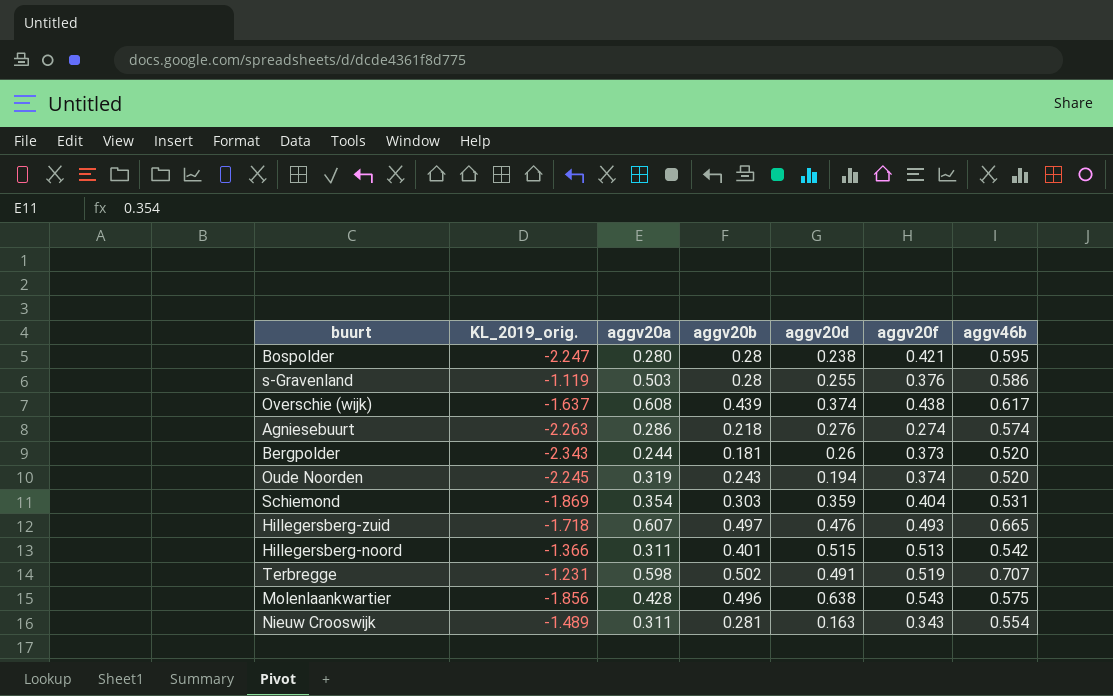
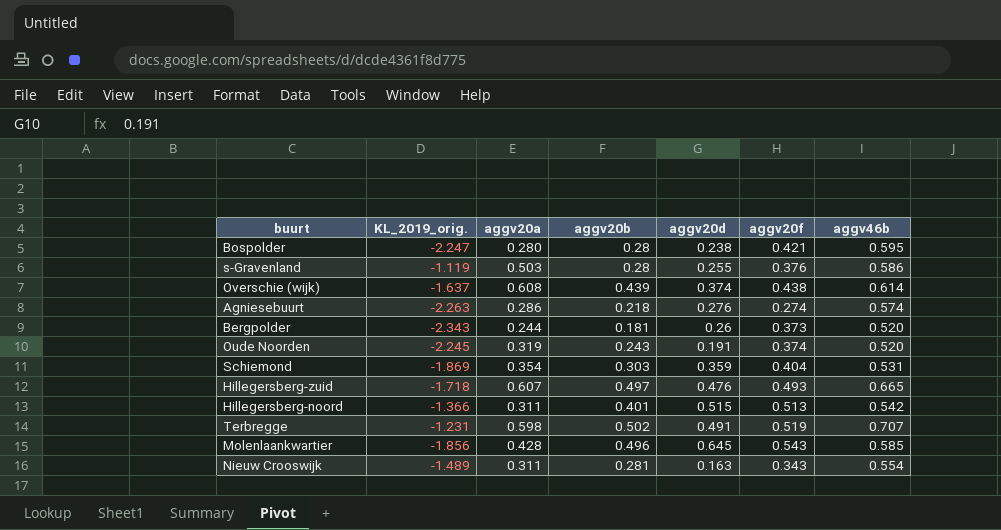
Overschie (wijk) | aggv46b: 0.617 -> 0.614
Oude Noorden | aggv20d: 0.194 -> 0.191
Molenlaankwartier | aggv20d: 0.638 -> 0.645
Molenlaankwartier | aggv46b: 0.575 -> 0.585

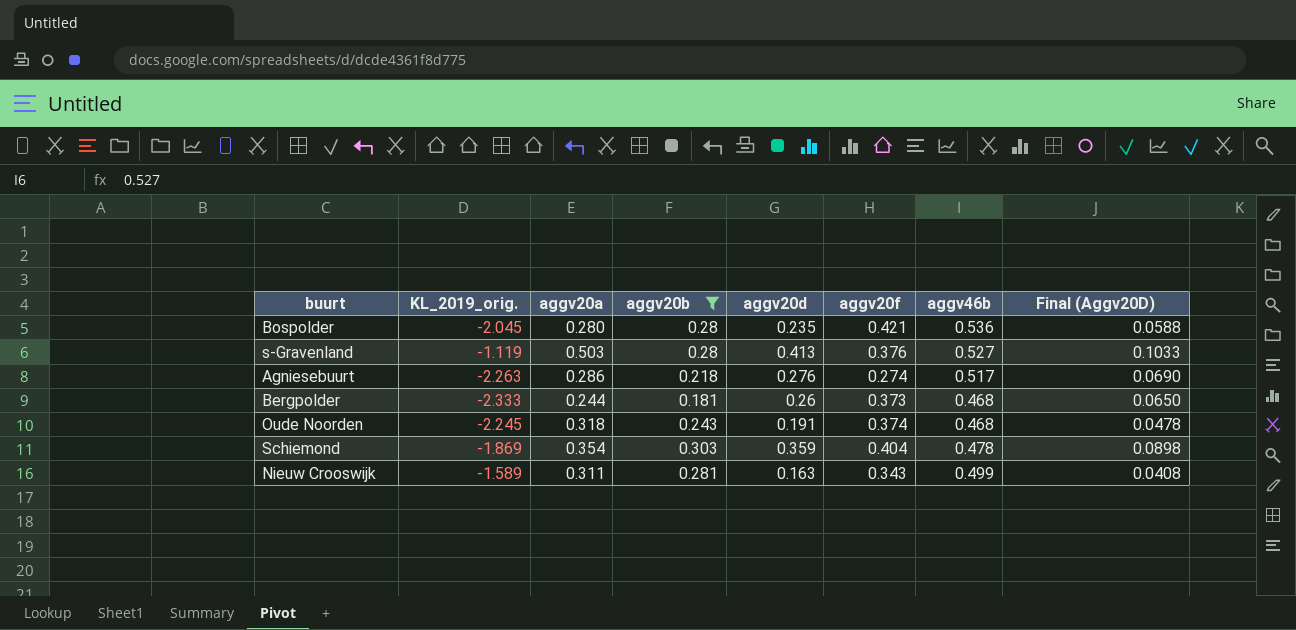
filter: none -> aggv20b <= 0.303
column Final (Aggv20D) | formula: none -> [aggv20d] * 0.25
Bospolder | KL_2019_orig.: -2.247 -> -2.045
Bospolder | aggv20d: 0.238 -> 0.235
Bospolder | aggv46b: 0.595 -> 0.536
s-Gravenland | aggv20d: 0.255 -> 0.413
s-Gravenland | aggv46b: 0.586 -> 0.527
Agniesebuurt | aggv46b: 0.574 -> 0.517
Bergpolder | KL_2019_orig.: -2.343 -> -2.333
Bergpolder | aggv46b: 0.520 -> 0.468
Oude Noorden | aggv20a: 0.319 -> 0.318
Oude Noorden | aggv46b: 0.520 -> 0.468
Schiemond | aggv46b: 0.531 -> 0.478
Nieuw Crooswijk | KL_2019_orig.: -1.489 -> -1.589
Nieuw Crooswijk | aggv46b: 0.554 -> 0.499

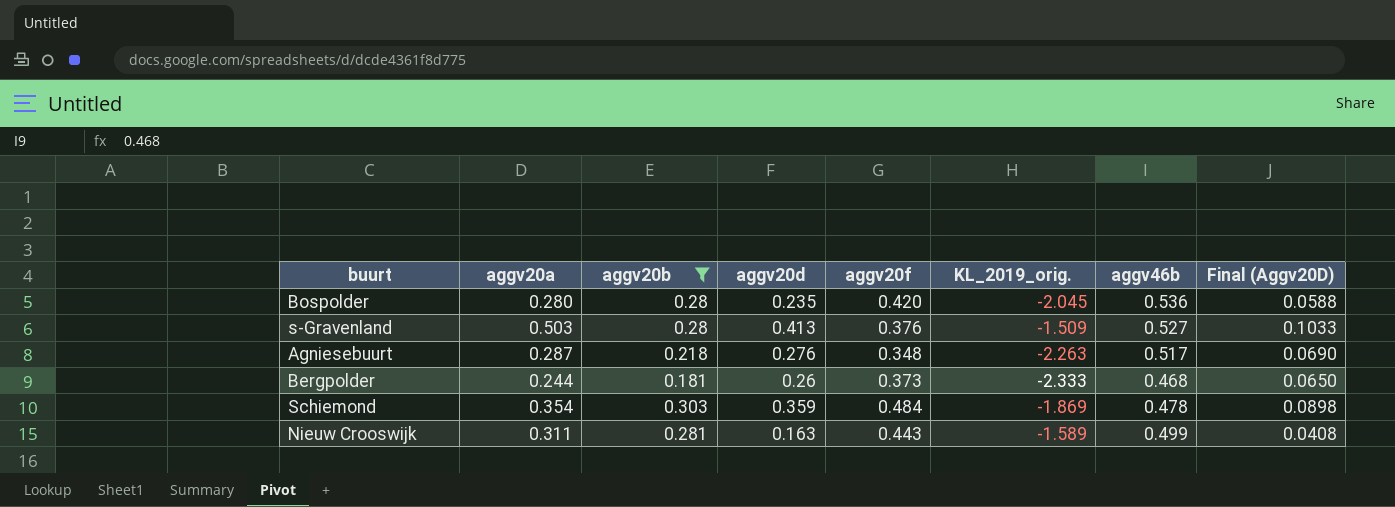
column KL_2019_orig. | position: 2 -> 6
row Oude Noorden: -2.245 | 0.318 | 0.243 | 0.191 | 0.374 | 0.468 | 0.0478 -> none
Bospolder | aggv20f: 0.421 -> 0.420
s-Gravenland | KL_2019_orig.: -1.119 -> -1.509
Agniesebuurt | aggv20a: 0.286 -> 0.287
Agniesebuurt | aggv20f: 0.274 -> 0.348
Schiemond | aggv20f: 0.404 -> 0.484
Nieuw Crooswijk | aggv20f: 0.343 -> 0.443

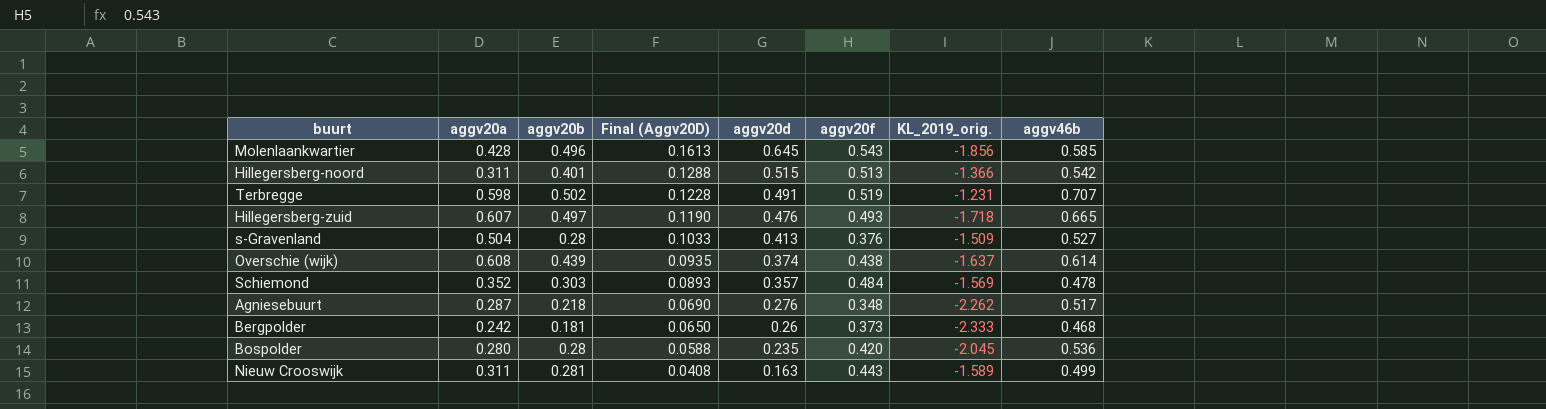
filter: aggv20b <= 0.303 -> none
row order: none -> Final (Aggv20D) descending
column Final (Aggv20D) | position: 8 -> 4
s-Gravenland | aggv20a: 0.503 -> 0.504
Schiemond | aggv20a: 0.354 -> 0.352
Schiemond | Final (Aggv20D): 0.0898 -> 0.0893
Schiemond | aggv20d: 0.359 -> 0.357
Schiemond | KL_2019_orig.: -1.869 -> -1.569
Agniesebuurt | KL_2019_orig.: -2.263 -> -2.262
Bergpolder | aggv20a: 0.244 -> 0.242

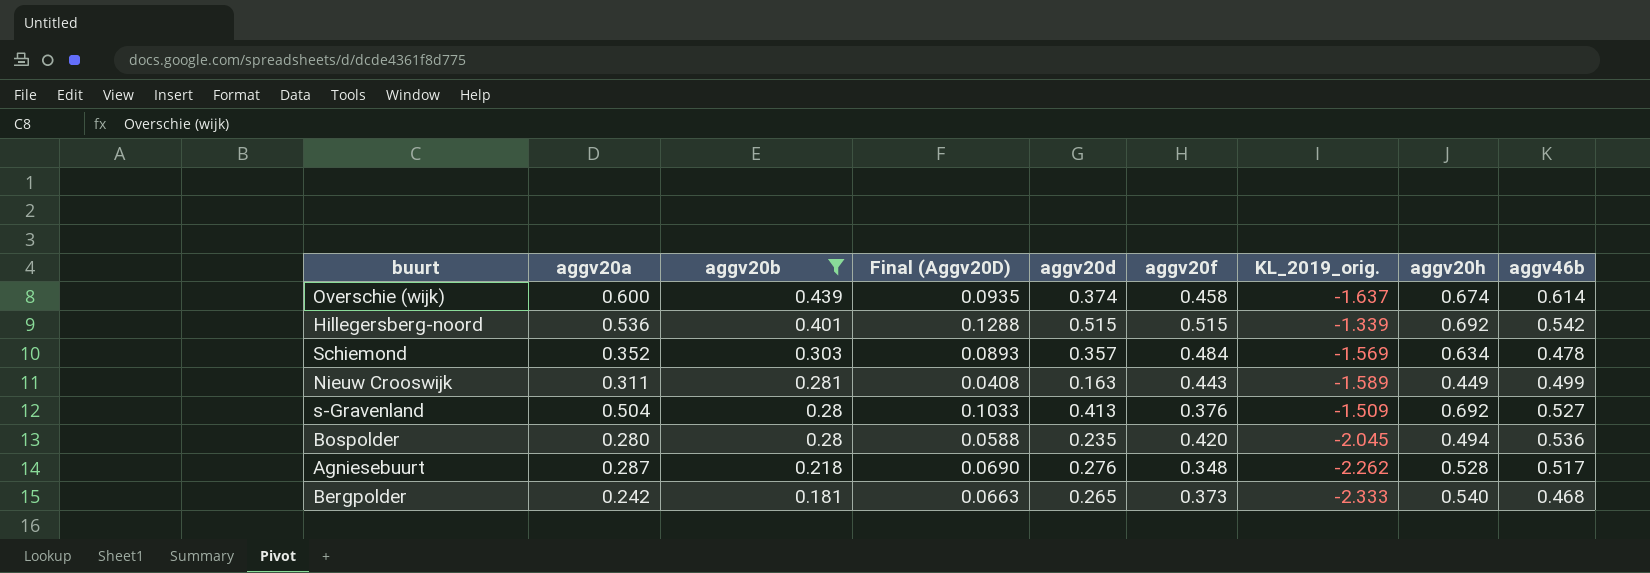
filter: none -> aggv20b <= 0.439
row order: Final (Aggv20D) descending -> aggv20b descending
column aggv20h | position: none -> 8
Overschie (wijk) | aggv20a: 0.608 -> 0.600
Overschie (wijk) | aggv20f: 0.438 -> 0.458
Hillegersberg-noord | aggv20a: 0.311 -> 0.536
Hillegersberg-noord | aggv20f: 0.513 -> 0.515
Hillegersberg-noord | KL_2019_orig.: -1.366 -> -1.339
Bergpolder | Final (Aggv20D): 0.0650 -> 0.0663
Bergpolder | aggv20d: 0.26 -> 0.265

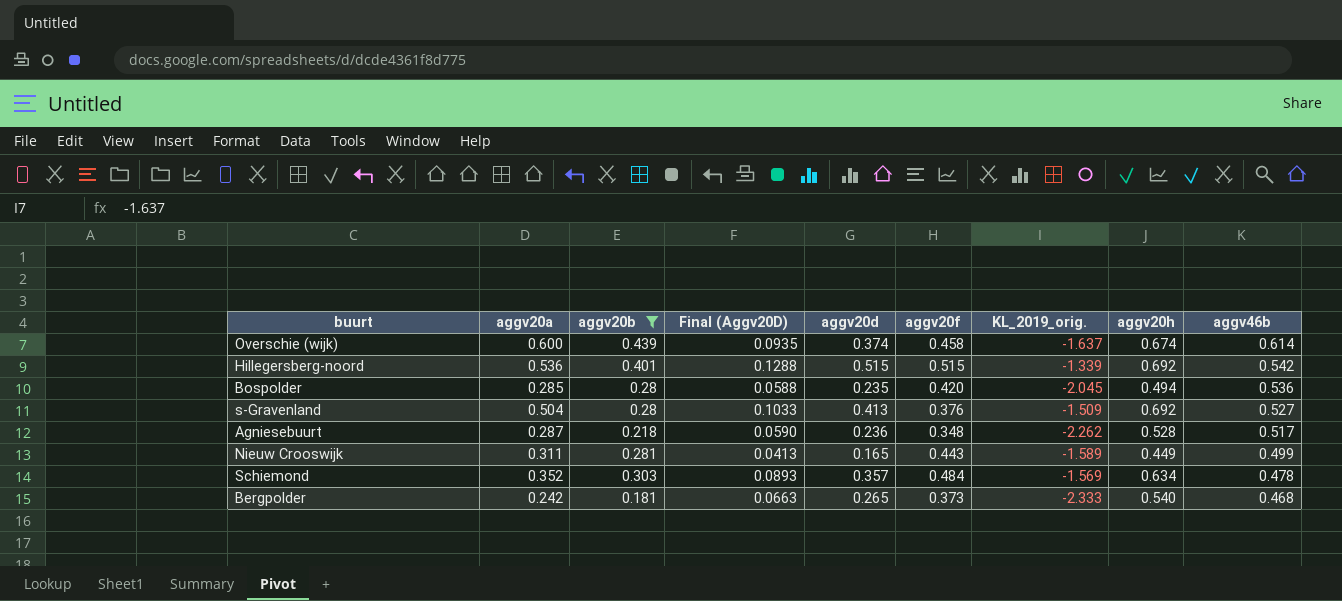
row order: aggv20b descending -> aggv46b descending
Bospolder | aggv20a: 0.280 -> 0.285
Agniesebuurt | Final (Aggv20D): 0.0690 -> 0.0590
Agniesebuurt | aggv20d: 0.276 -> 0.236
Nieuw Crooswijk | Final (Aggv20D): 0.0408 -> 0.0413
Nieuw Crooswijk | aggv20d: 0.163 -> 0.165

